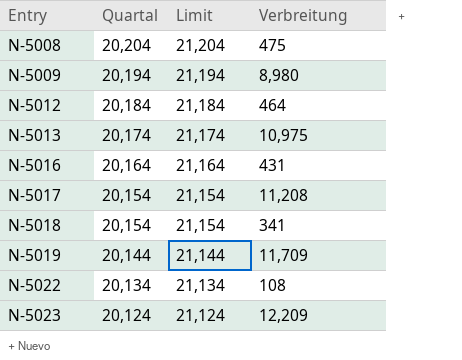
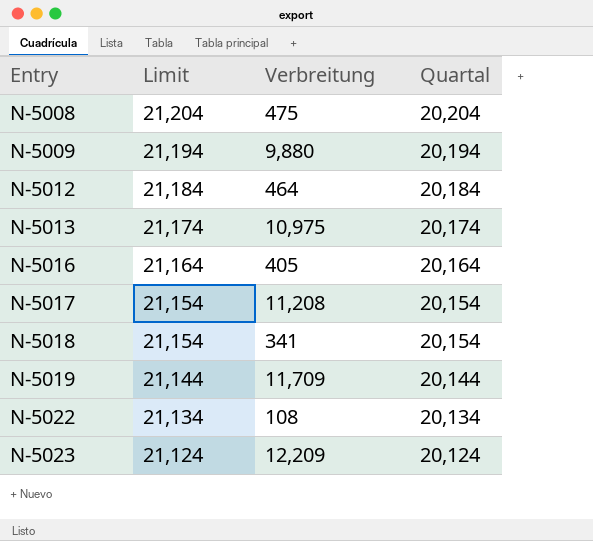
column Quartal | position: 2 -> 4
N-5009 | Verbreitung: 8,980 -> 9,880
N-5016 | Verbreitung: 431 -> 405

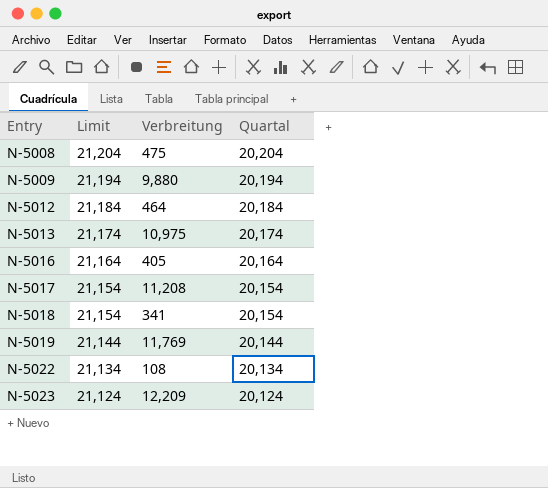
N-5019 | Verbreitung: 11,709 -> 11,769

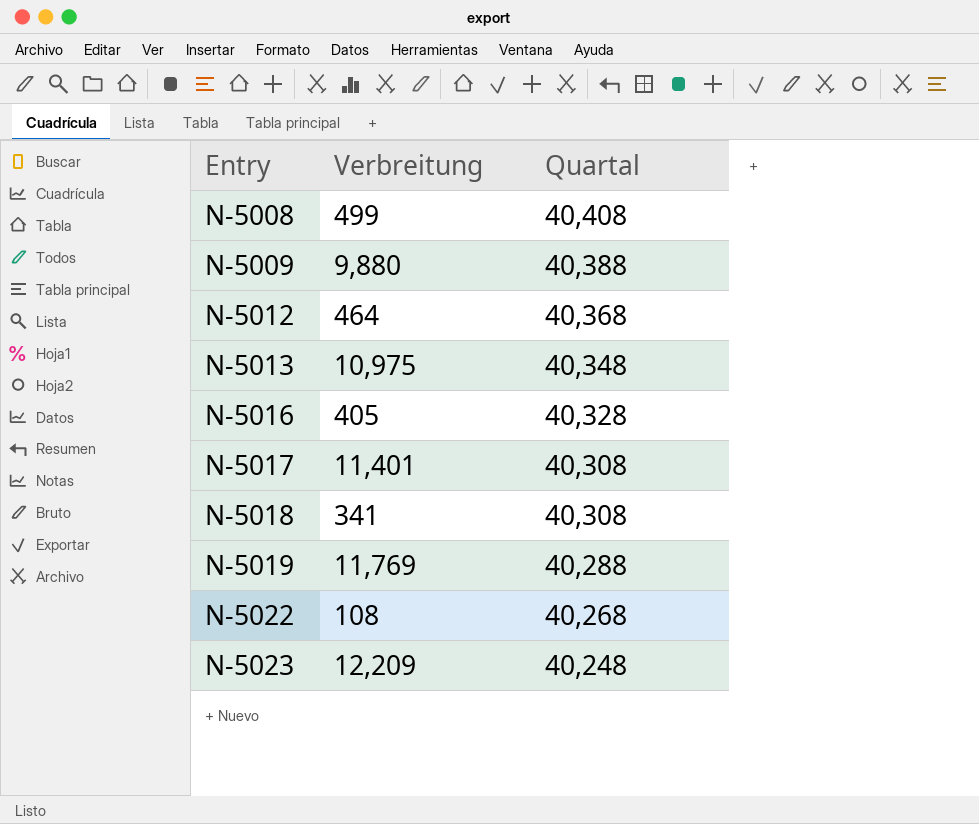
column Limit | formula: [Quartal] + 1000 -> none
N-5008 | Verbreitung: 475 -> 499
N-5008 | Quartal: 20,204 -> 40,408
N-5009 | Quartal: 20,194 -> 40,388
N-5012 | Quartal: 20,184 -> 40,368
N-5013 | Quartal: 20,174 -> 40,348
N-5016 | Quartal: 20,164 -> 40,328
N-5017 | Verbreitung: 11,208 -> 11,401
N-5017 | Quartal: 20,154 -> 40,308
N-5018 | Quartal: 20,154 -> 40,308
N-5019 | Quartal: 20,144 -> 40,288
N-5022 | Quartal: 20,134 -> 40,268
N-5023 | Quartal: 20,124 -> 40,248

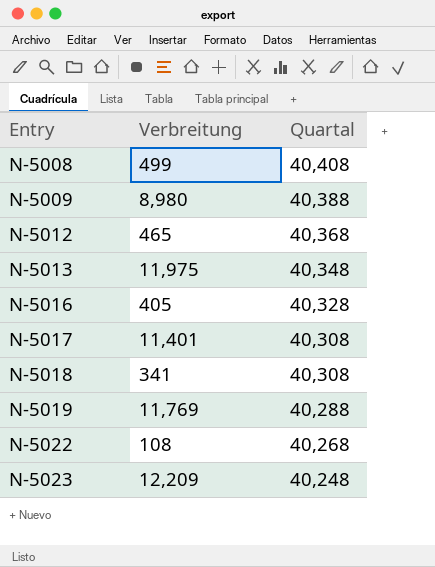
N-5009 | Verbreitung: 9,880 -> 8,980
N-5012 | Verbreitung: 464 -> 465
N-5013 | Verbreitung: 10,975 -> 11,975

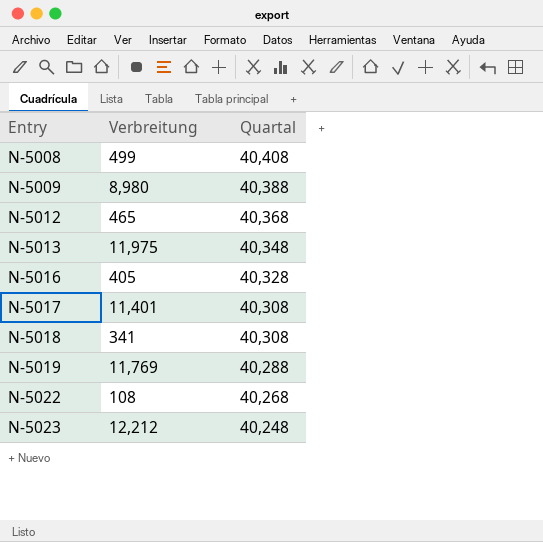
N-5023 | Verbreitung: 12,209 -> 12,212

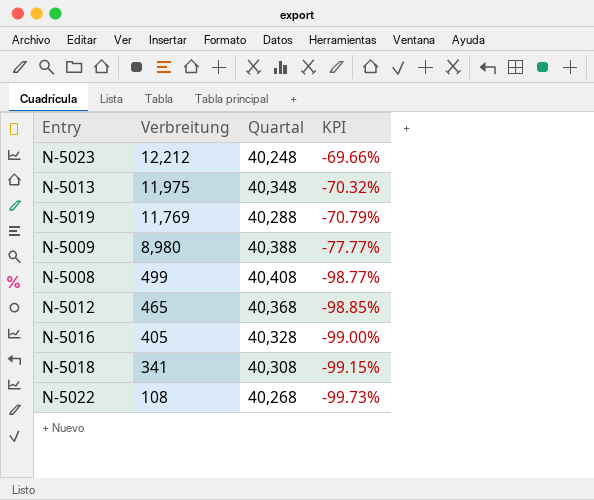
row order: Entry ascending -> Verbreitung descending
column KPI | formula: none -> ([Verbreitung] - [Quartal]) / [Quartal]
row N-5017: 11,401 | 40,308 -> none

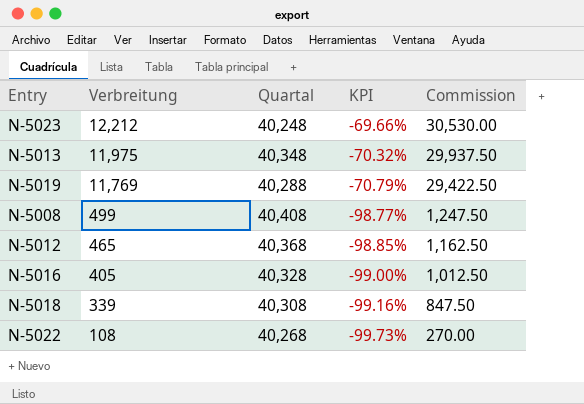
column Commission | formula: none -> [Verbreitung] * 2.5
row N-5009: 8,980 | 40,388 | -77.77% -> none
N-5018 | Verbreitung: 341 -> 339
N-5018 | KPI: -99.15% -> -99.16%

